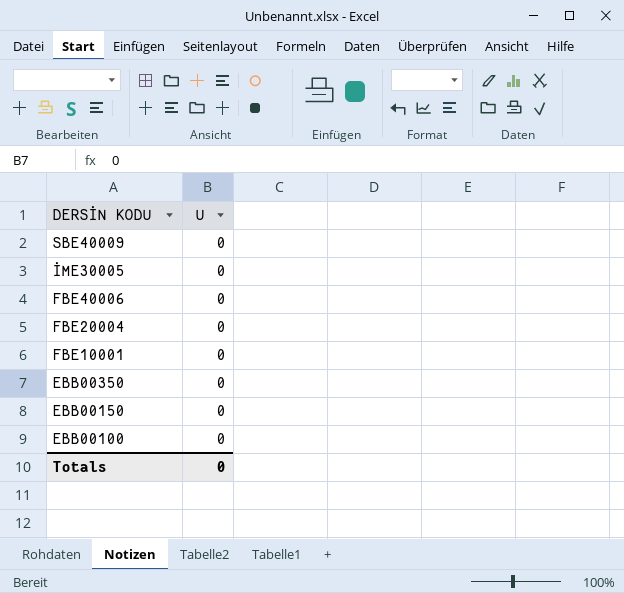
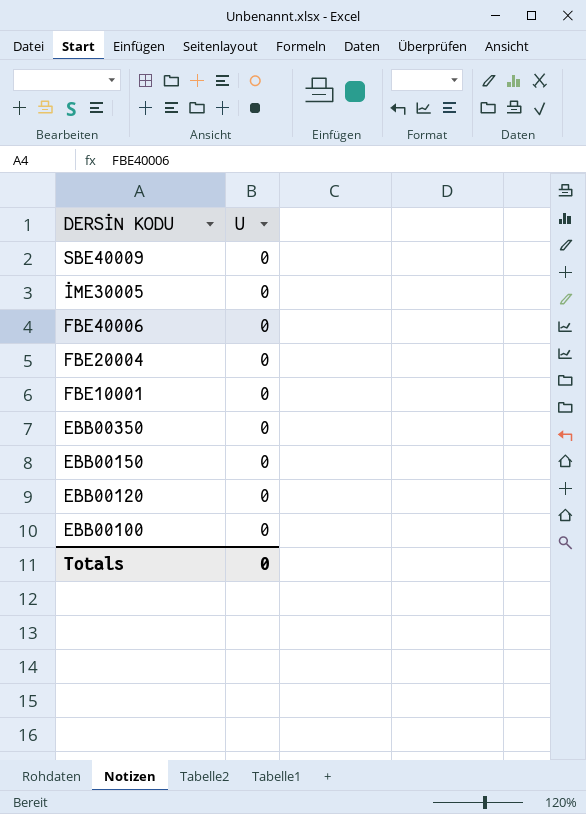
row EBB00120: none -> 0

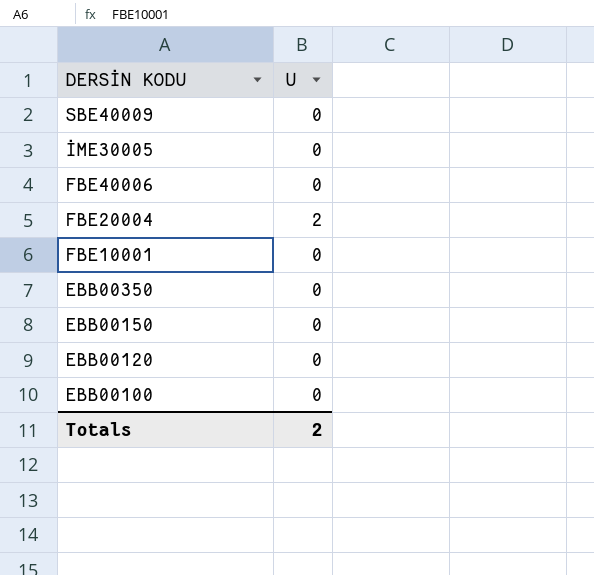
FBE20004 | U: 0 -> 2
Totals | U: 0 -> 2

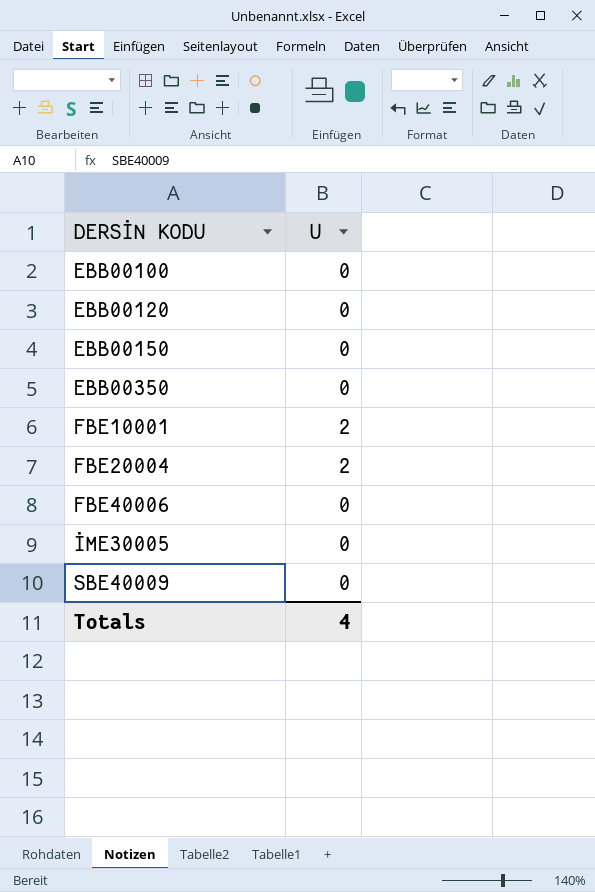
row order: DERSİN KODU descending -> DERSİN KODU ascending
FBE10001 | U: 0 -> 2
Totals | U: 2 -> 4

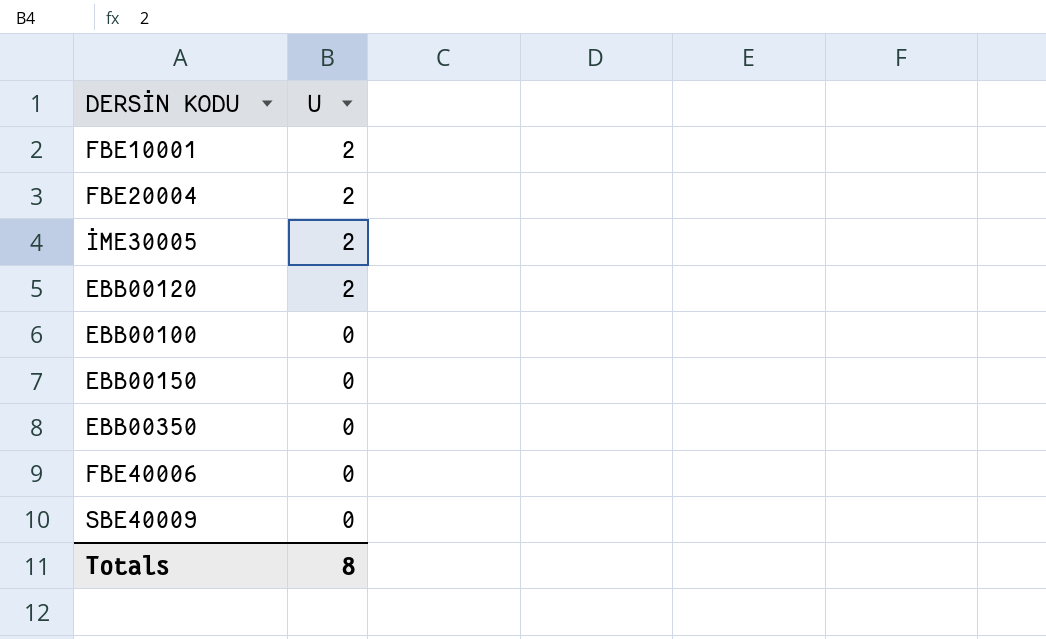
row order: DERSİN KODU ascending -> U descending
İME30005 | U: 0 -> 2
EBB00120 | U: 0 -> 2
Totals | U: 4 -> 8

